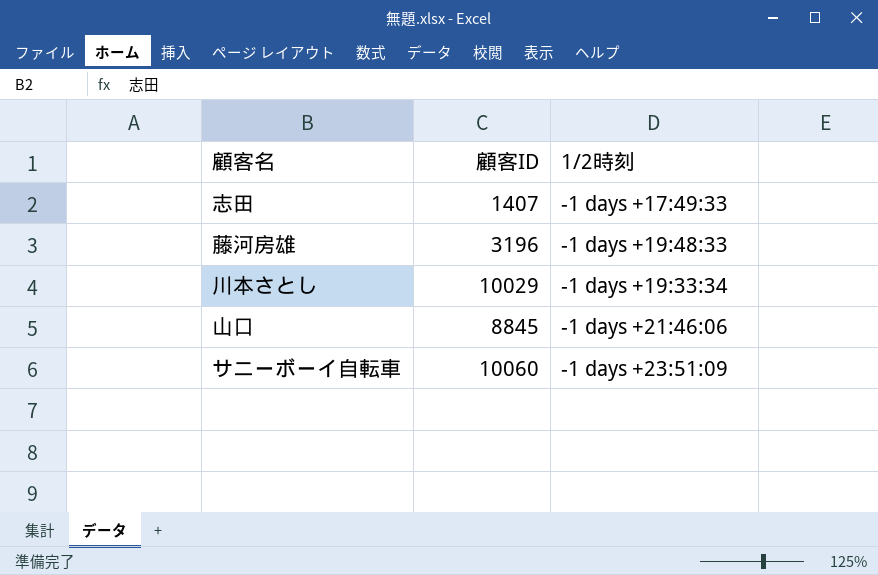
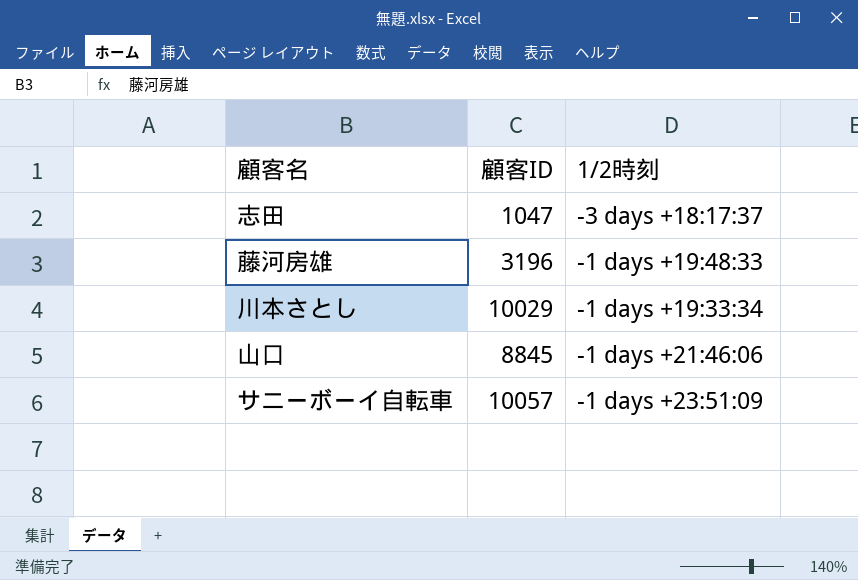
志田 | 顧客ID: 1407 -> 1047
志田 | 1/2時刻: -1 days +17:49:33 -> -3 days +18:17:37
サニーボーイ自転車 | 顧客ID: 10060 -> 10057

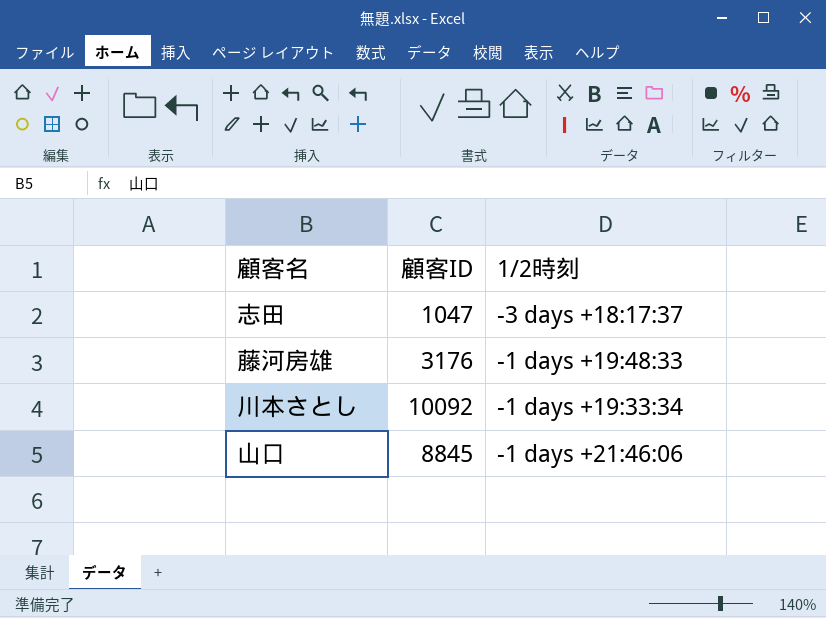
row サニーボーイ自転車: 10057 | -1 days +23:51:09 -> none
藤河房雄 | 顧客ID: 3196 -> 3176
川本さとし | 顧客ID: 10029 -> 10092

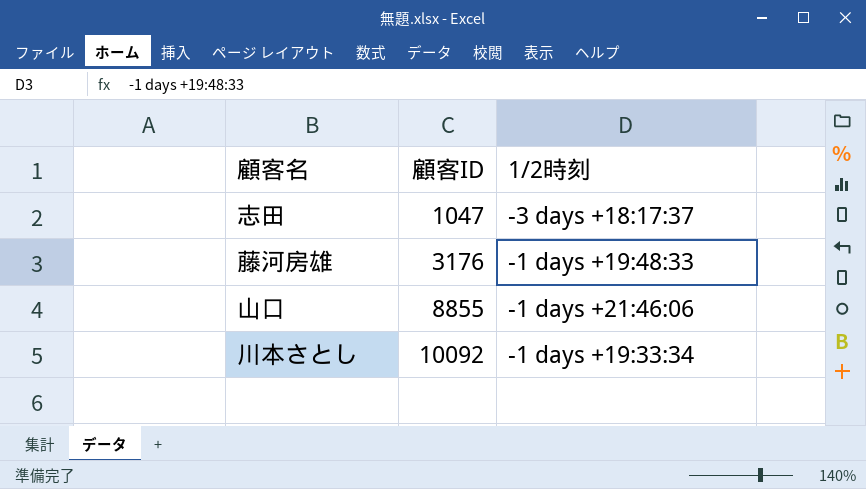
row order: none -> 顧客ID ascending
山口 | 顧客ID: 8845 -> 8855

